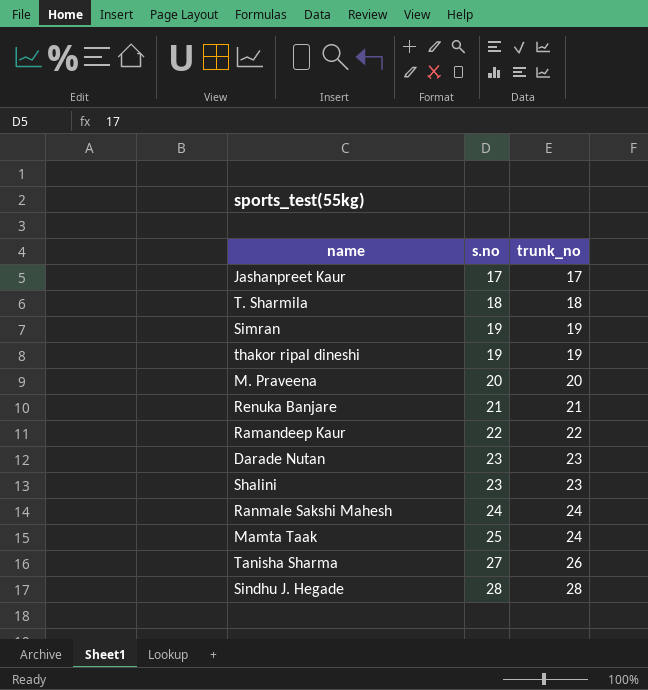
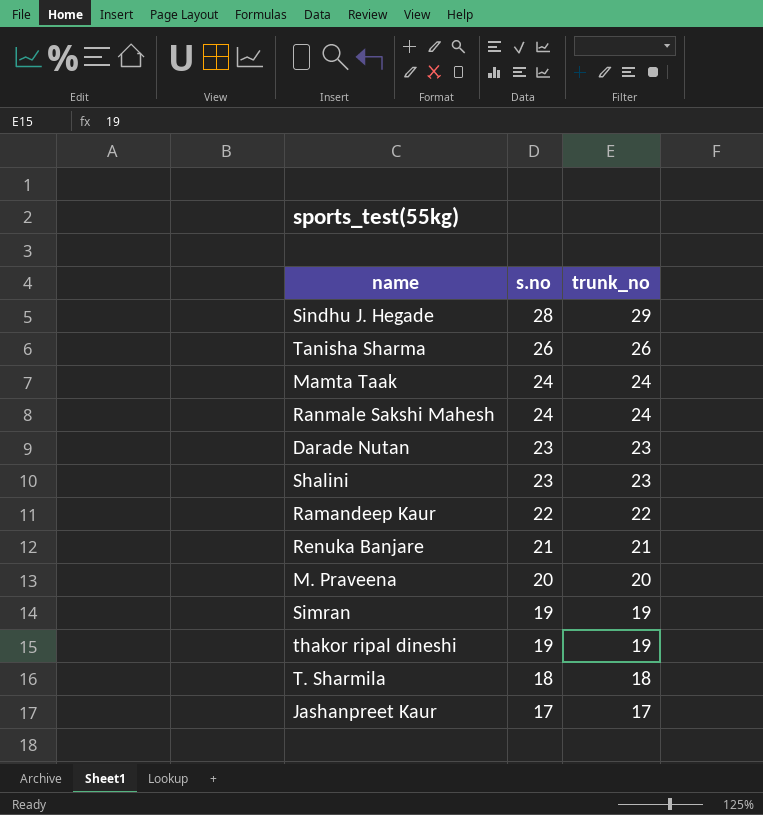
row order: s.no ascending -> s.no descending
Sindhu J. Hegade | trunk_no: 28 -> 29
Tanisha Sharma | s.no: 27 -> 26
Mamta Taak | s.no: 25 -> 24

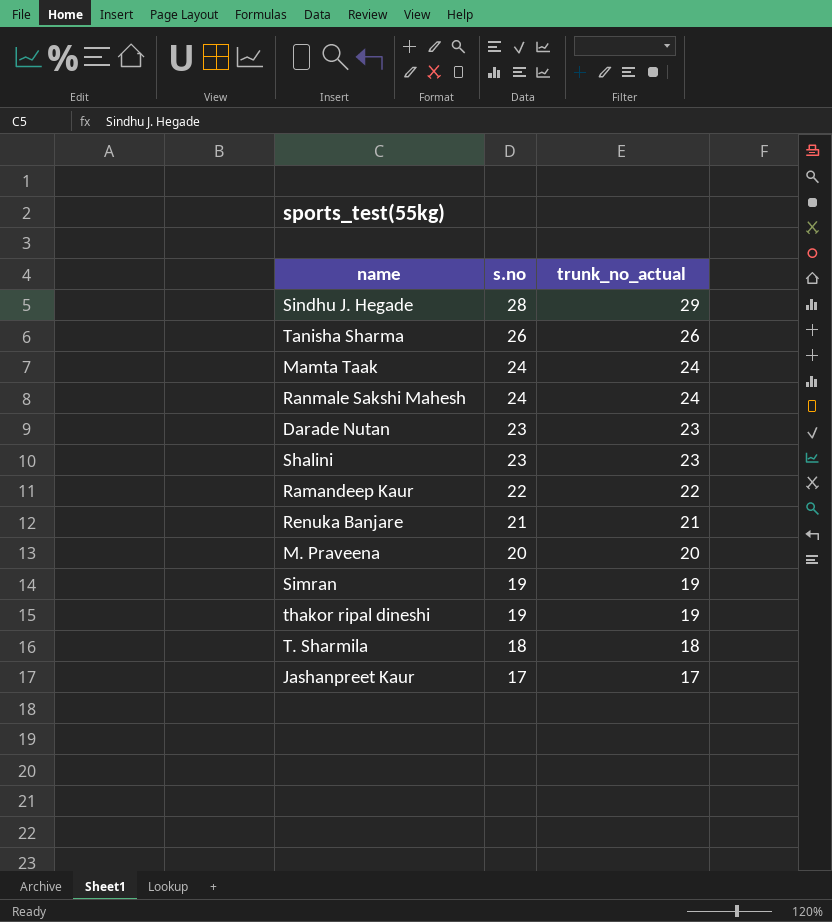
column name: trunk_no -> trunk_no_actual

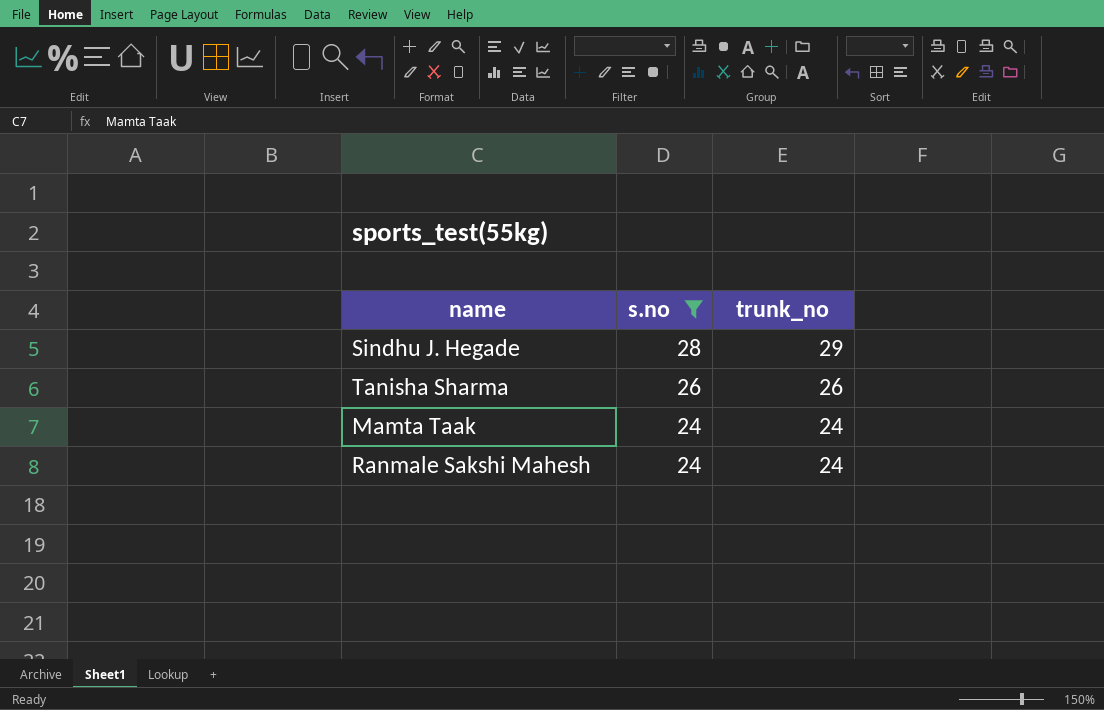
filter: none -> s.no >= 24
column name: trunk_no_actual -> trunk_no

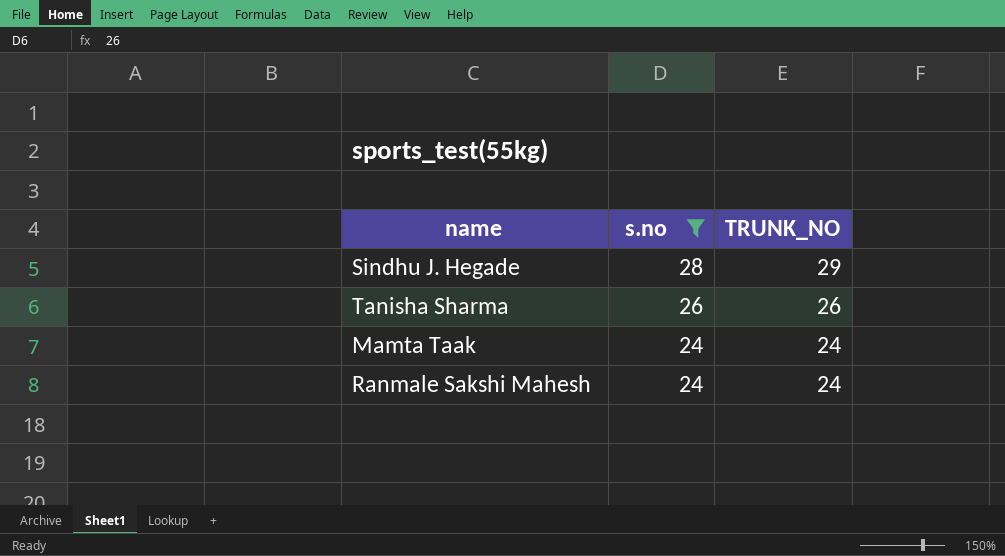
column name: trunk_no -> TRUNK_NO

